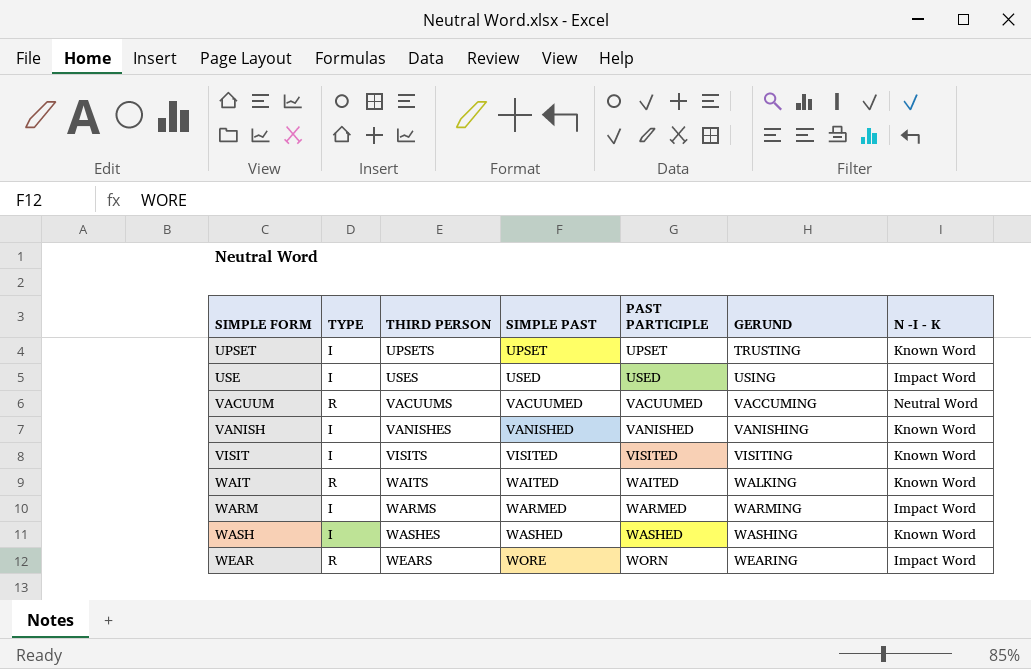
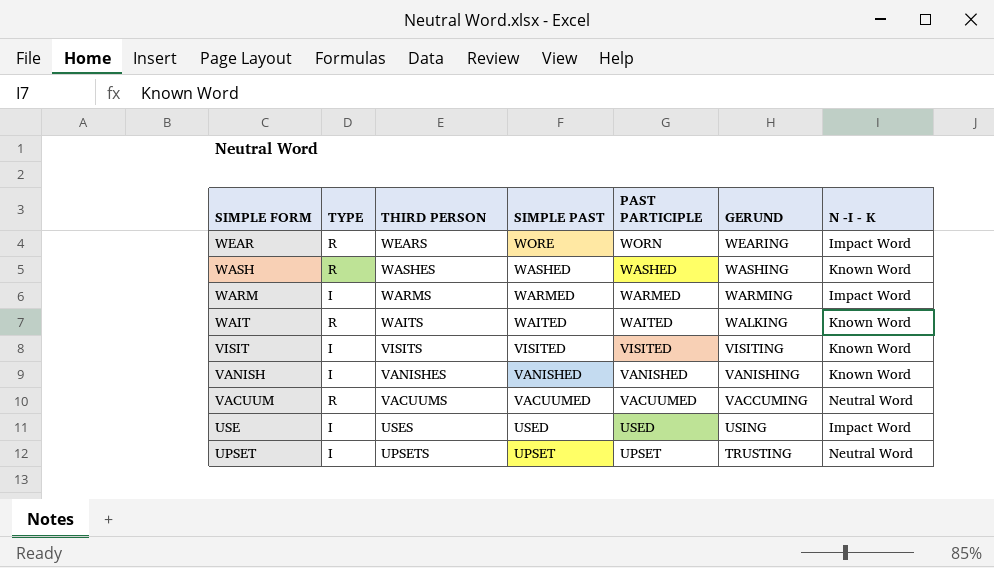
row order: SIMPLE FORM ascending -> SIMPLE FORM descending
WASH | TYPE: I -> R
UPSET | N -I - K: Known Word -> Neutral Word

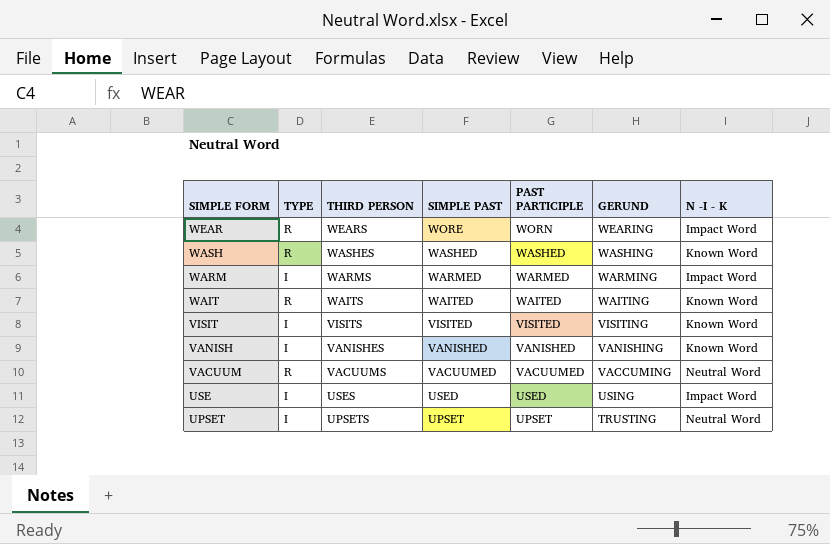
WAIT | GERUND: WALKING -> WAITING

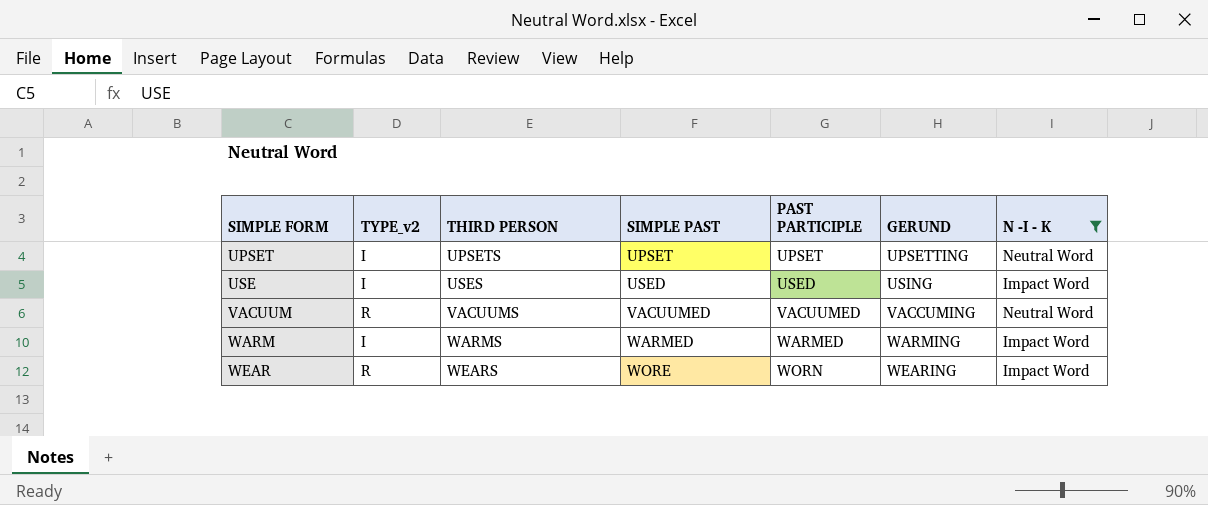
filter: none -> N -I - K != Known Word
row order: SIMPLE FORM descending -> SIMPLE FORM ascending
column name: TYPE -> TYPE_v2
UPSET | GERUND: TRUSTING -> UPSETTING

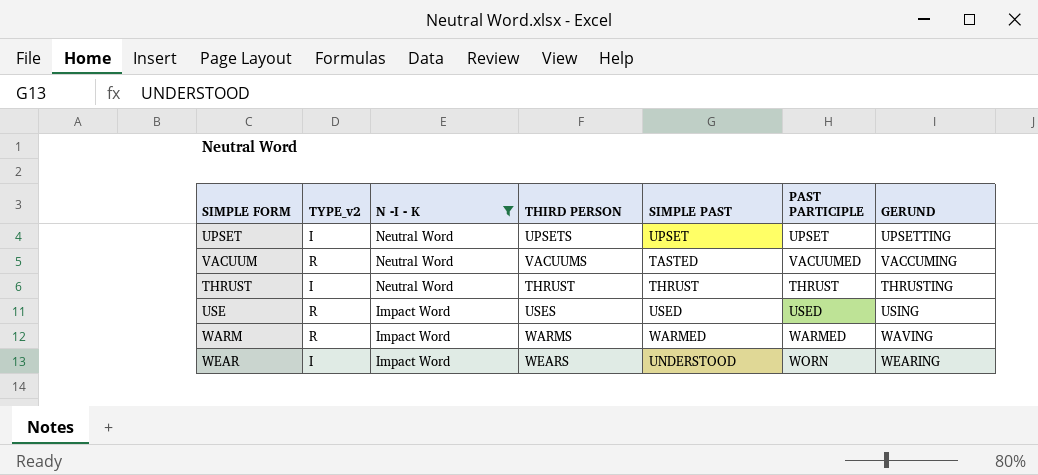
row order: SIMPLE FORM ascending -> N -I - K descending
column N -I - K | position: 7 -> 3
VACUUM | SIMPLE PAST: VACUUMED -> TASTED
row THRUST: none -> I | Neutral Word | THRUST | THRUST | THRUST | THRUSTING
USE | TYPE_v2: I -> R
WARM | TYPE_v2: I -> R
WARM | GERUND: WARMING -> WAVING
WEAR | TYPE_v2: R -> I
WEAR | SIMPLE PAST: WORE -> UNDERSTOOD

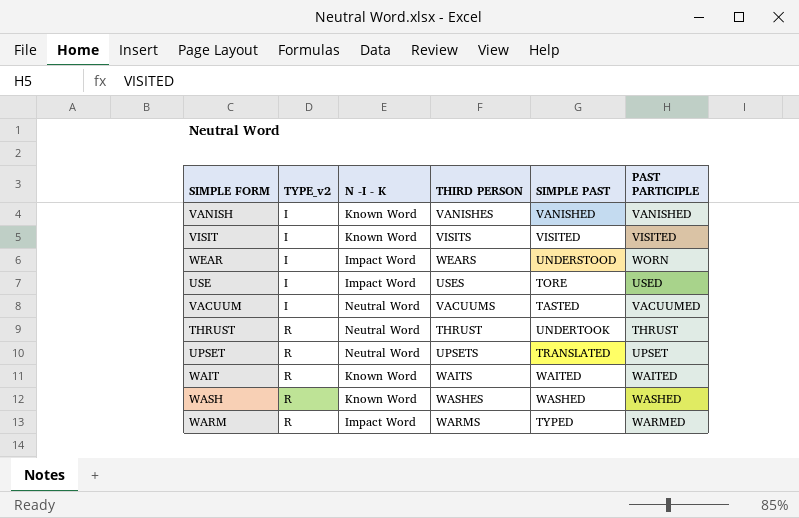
filter: N -I - K != Known Word -> none
row order: N -I - K descending -> TYPE_v2 ascending
column GERUND | position: 7 -> none
USE | TYPE_v2: R -> I
USE | SIMPLE PAST: USED -> TORE
VACUUM | TYPE_v2: R -> I
THRUST | TYPE_v2: I -> R
THRUST | SIMPLE PAST: THRUST -> UNDERTOOK
UPSET | TYPE_v2: I -> R
UPSET | SIMPLE PAST: UPSET -> TRANSLATED
WARM | SIMPLE PAST: WARMED -> TYPED

